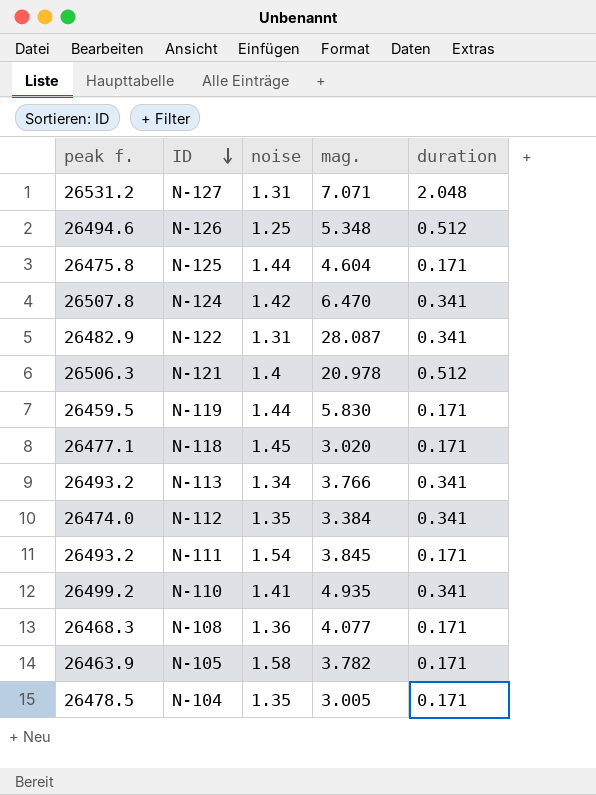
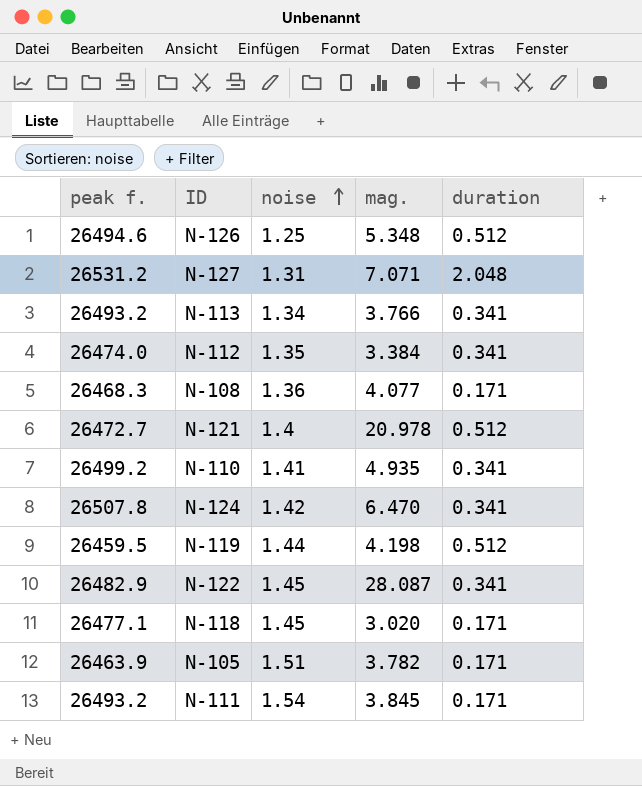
row order: ID descending -> noise ascending
row N-125: 26475.8 | 1.44 | 4.604 | 0.171 -> none
row N-104: 26478.5 | 1.35 | 3.005 | 0.171 -> none
N-121 | peak f.: 26506.3 -> 26472.7
N-119 | mag.: 5.830 -> 4.198
N-119 | duration: 0.171 -> 0.512
N-122 | noise: 1.31 -> 1.45
N-105 | noise: 1.58 -> 1.51

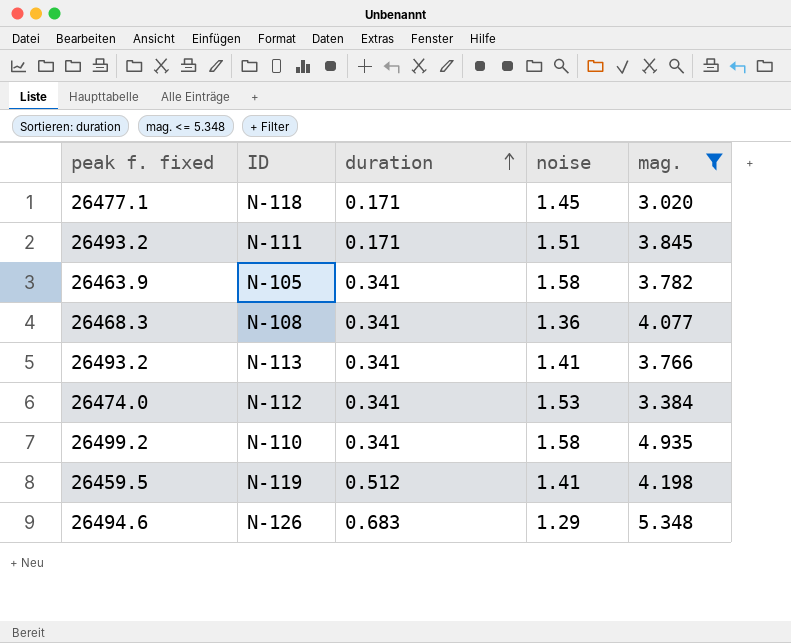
filter: none -> mag. <= 5.348
row order: noise ascending -> duration ascending
column name: peak f. -> peak f. fixed
column duration | position: 5 -> 3
N-111 | noise: 1.54 -> 1.51
N-105 | duration: 0.171 -> 0.341
N-105 | noise: 1.51 -> 1.58
N-108 | duration: 0.171 -> 0.341
N-113 | noise: 1.34 -> 1.41
N-112 | noise: 1.35 -> 1.53
N-110 | noise: 1.41 -> 1.58
N-119 | noise: 1.44 -> 1.41
N-126 | duration: 0.512 -> 0.683
N-126 | noise: 1.25 -> 1.29

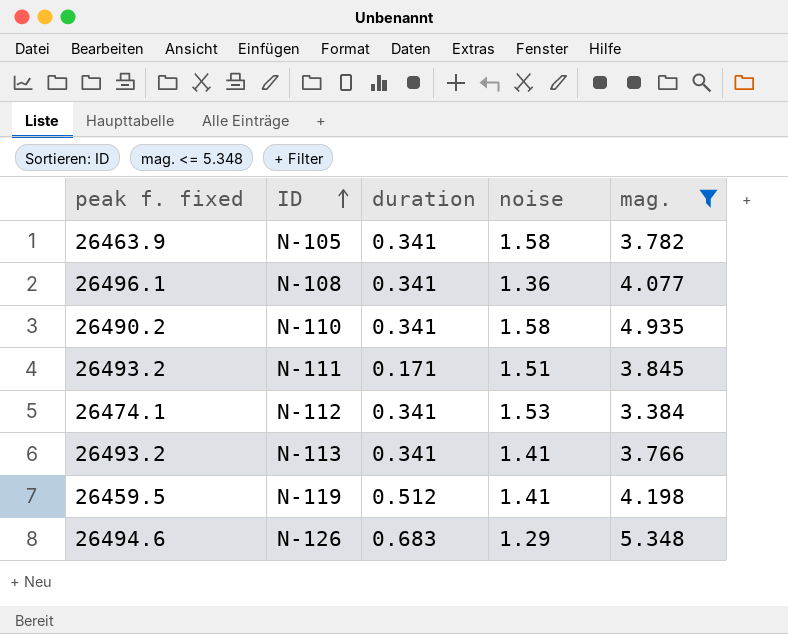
row order: duration ascending -> ID ascending
row N-118: 26477.1 | 0.171 | 1.45 | 3.020 -> none
N-108 | peak f. fixed: 26468.3 -> 26496.1
N-110 | peak f. fixed: 26499.2 -> 26490.2
N-112 | peak f. fixed: 26474.0 -> 26474.1

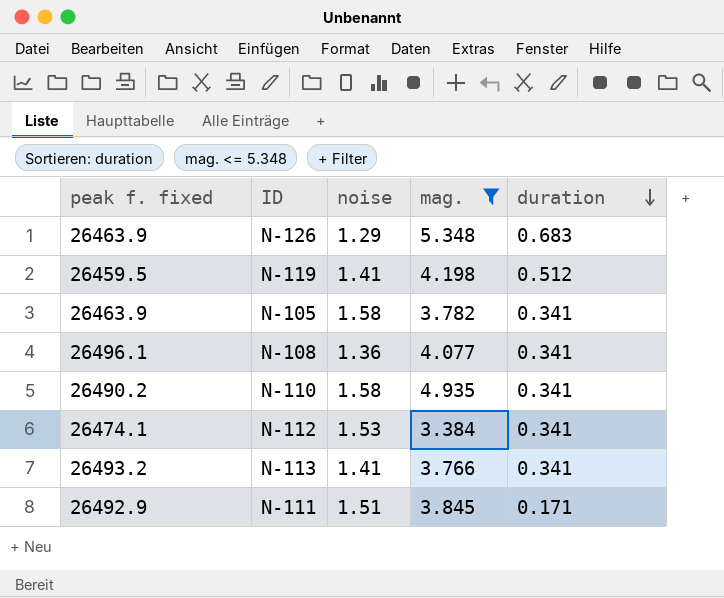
row order: ID ascending -> duration descending
column duration | position: 3 -> 5
N-126 | peak f. fixed: 26494.6 -> 26463.9
N-111 | peak f. fixed: 26493.2 -> 26492.9

